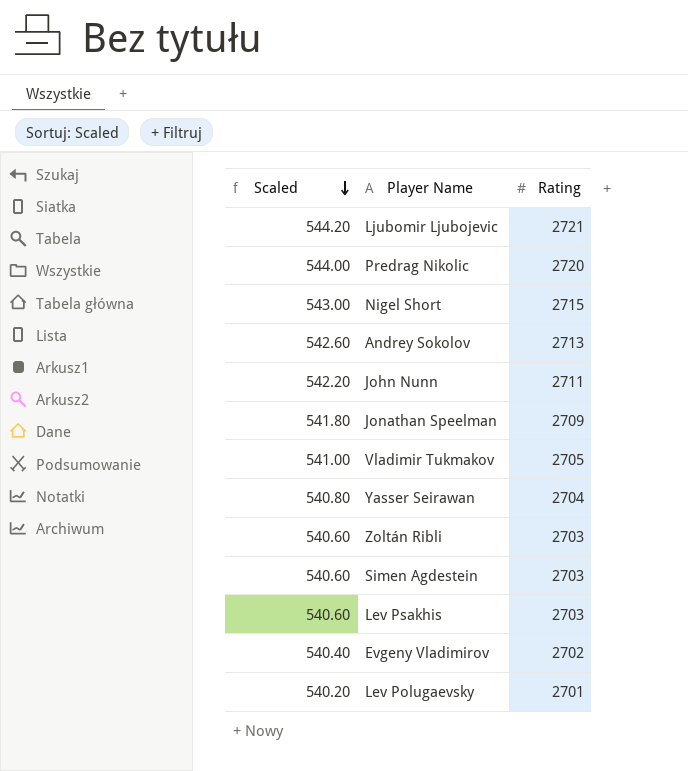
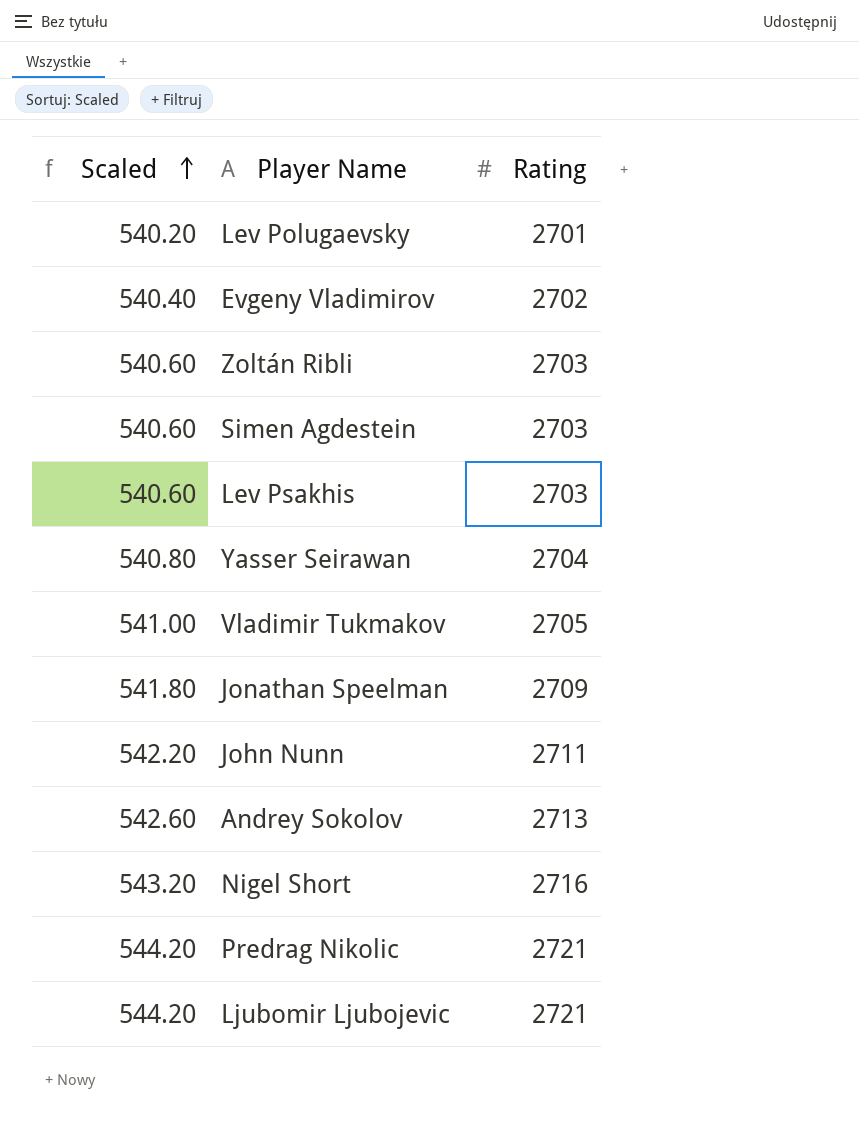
row order: Scaled descending -> Scaled ascending
Nigel Short | Scaled: 543.00 -> 543.20
Nigel Short | Rating: 2715 -> 2716
Predrag Nikolic | Scaled: 544.00 -> 544.20
Predrag Nikolic | Rating: 2720 -> 2721

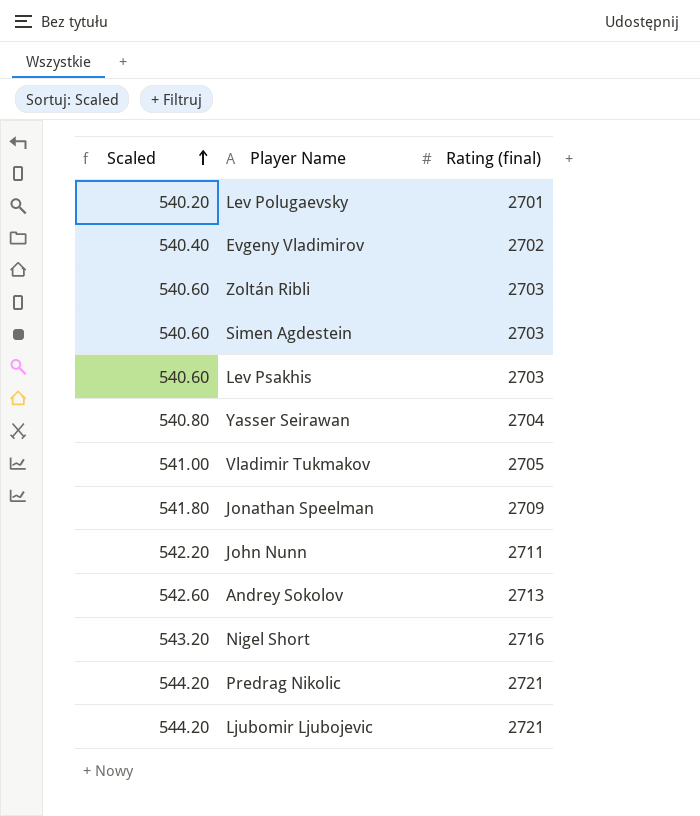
column name: Rating -> Rating (final)

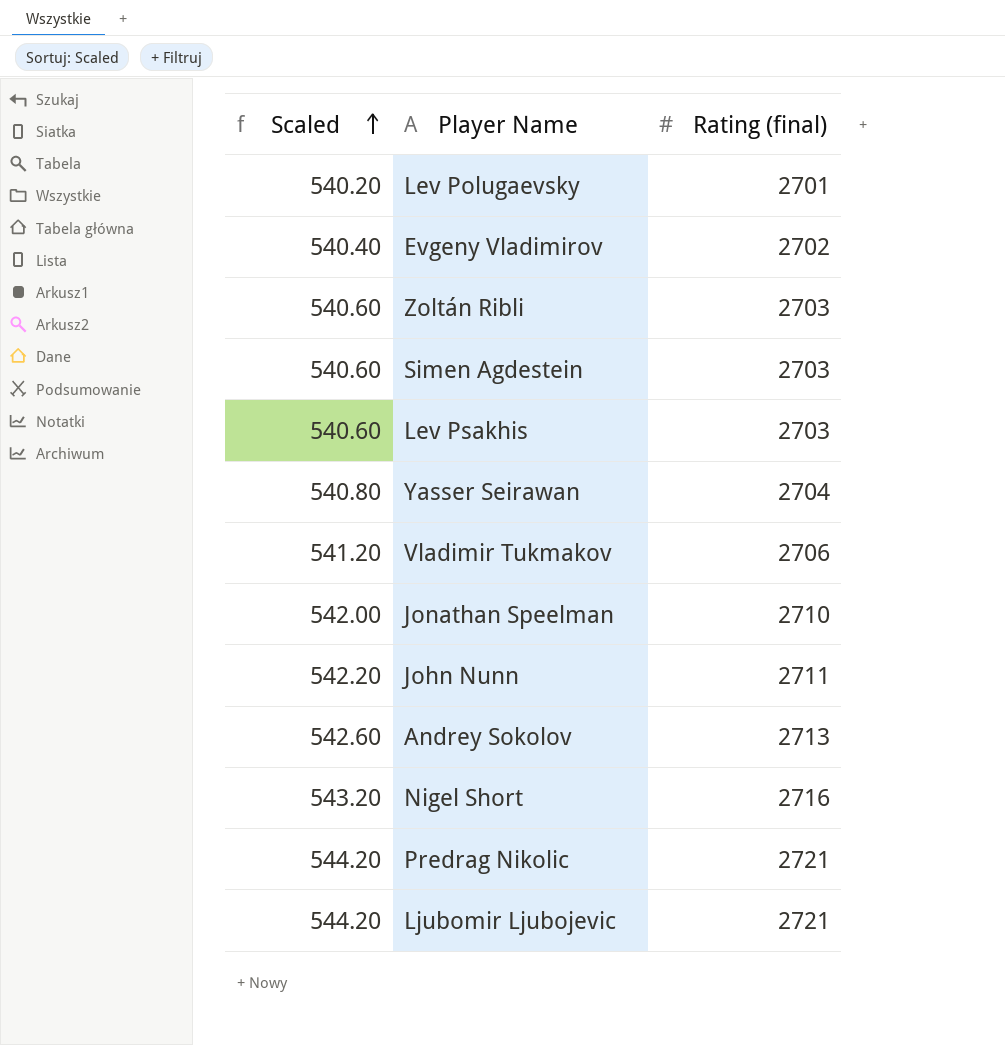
Vladimir Tukmakov | Scaled: 541.00 -> 541.20
Vladimir Tukmakov | Rating (final): 2705 -> 2706
Jonathan Speelman | Scaled: 541.80 -> 542.00
Jonathan Speelman | Rating (final): 2709 -> 2710

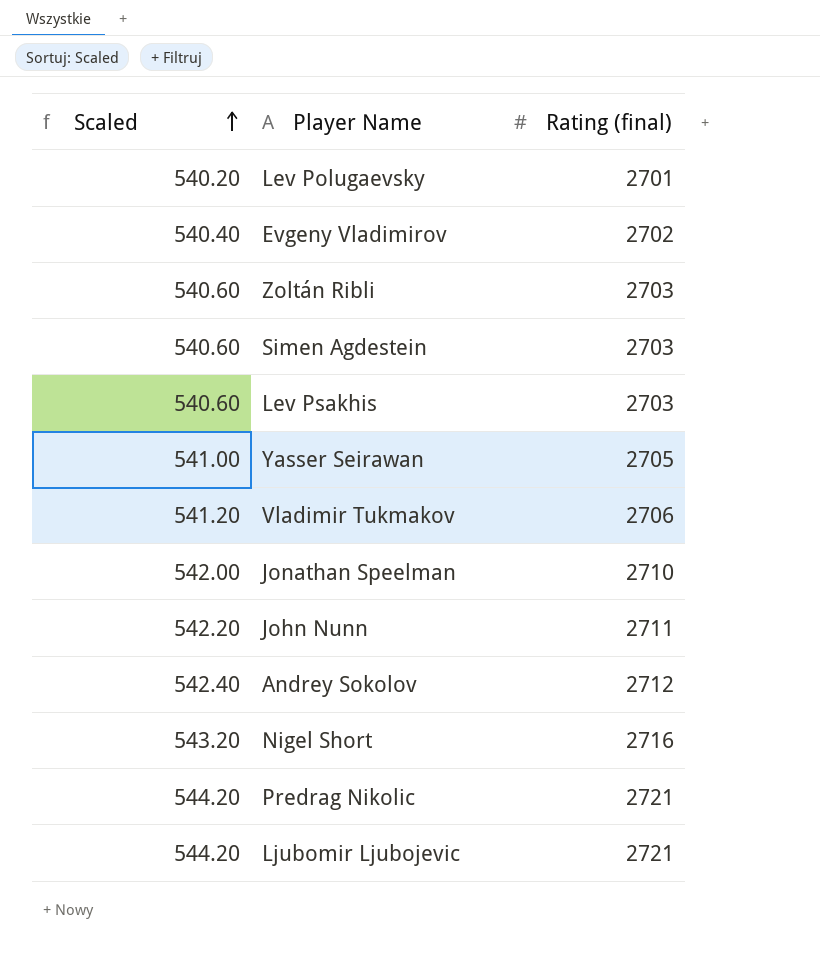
Yasser Seirawan | Scaled: 540.80 -> 541.00
Yasser Seirawan | Rating (final): 2704 -> 2705
Andrey Sokolov | Scaled: 542.60 -> 542.40
Andrey Sokolov | Rating (final): 2713 -> 2712

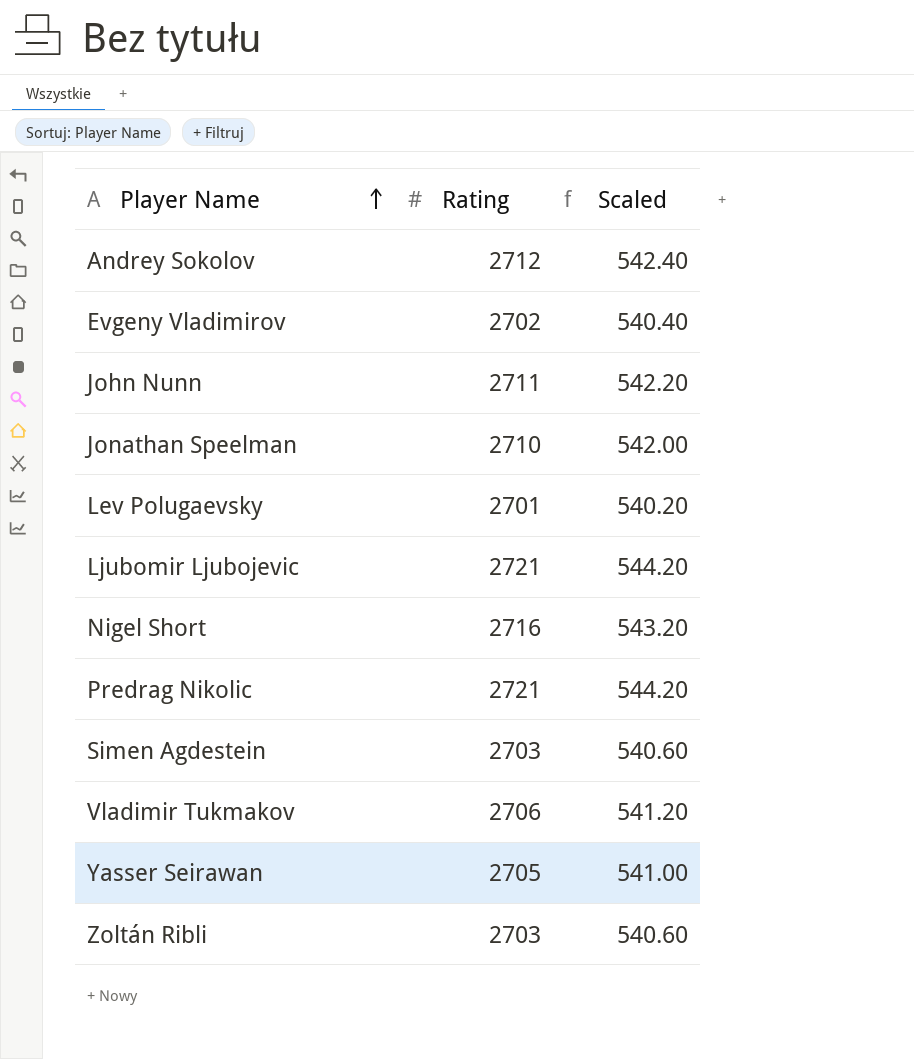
row order: Scaled ascending -> Player Name ascending
column name: Rating (final) -> Rating
column Scaled | position: 1 -> 3
row Lev Psakhis: 540.60 | 2703 -> none

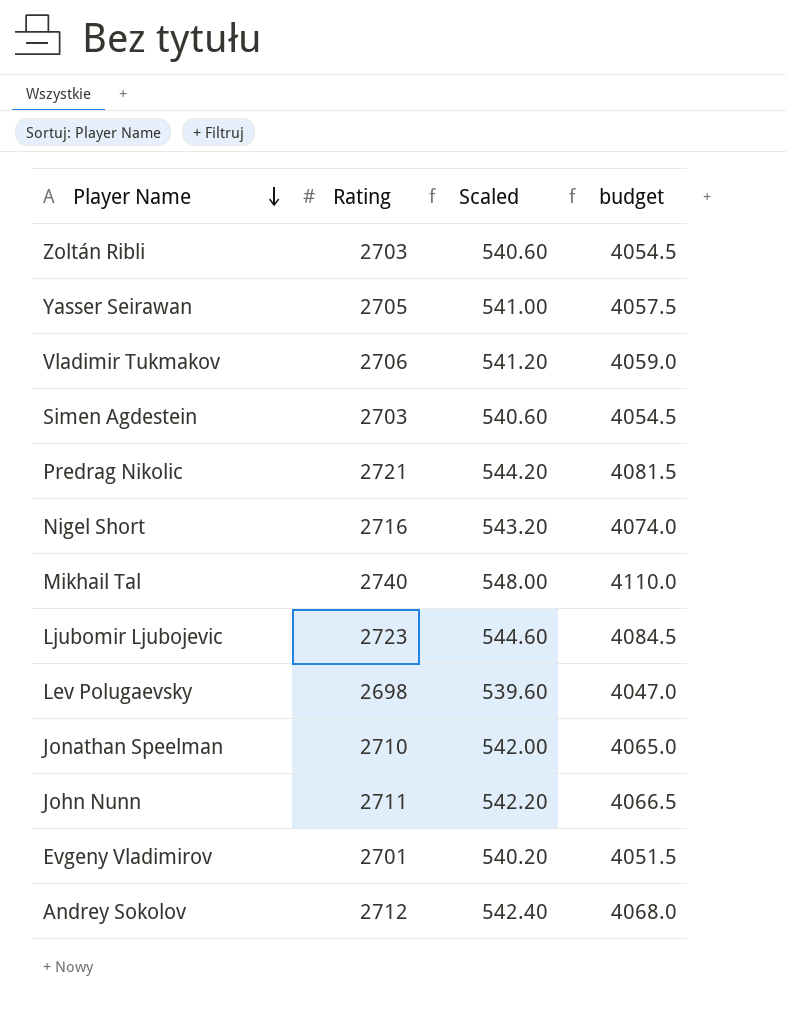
row order: Player Name ascending -> Player Name descending
column budget | formula: none -> [Rating] * 1.5
row Mikhail Tal: none -> 2740 | 548.00 | 4110.0
Ljubomir Ljubojevic | Rating: 2721 -> 2723
Ljubomir Ljubojevic | Scaled: 544.20 -> 544.60
Lev Polugaevsky | Rating: 2701 -> 2698
Lev Polugaevsky | Scaled: 540.20 -> 539.60
Evgeny Vladimirov | Rating: 2702 -> 2701
Evgeny Vladimirov | Scaled: 540.40 -> 540.20

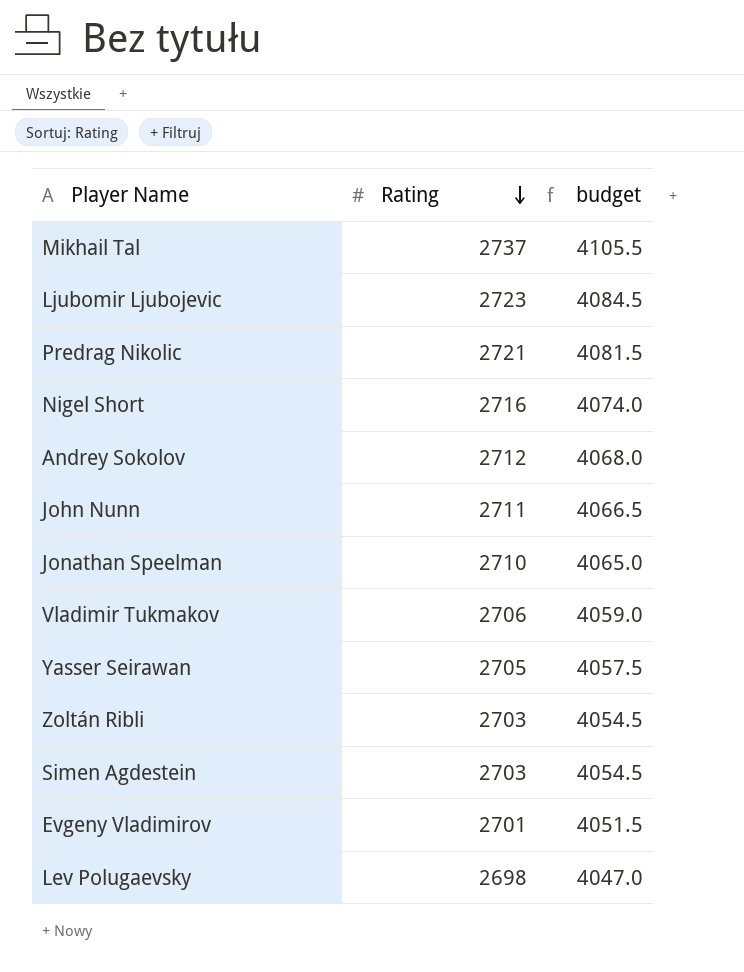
row order: Player Name descending -> Rating descending
column Scaled | formula: [Rating] * 0.2 -> none
Mikhail Tal | Rating: 2740 -> 2737
Mikhail Tal | budget: 4110.0 -> 4105.5

